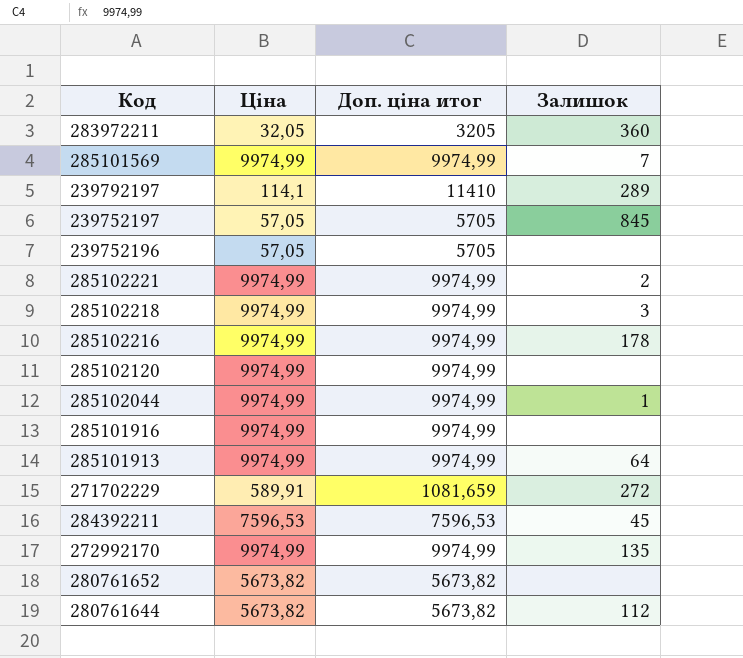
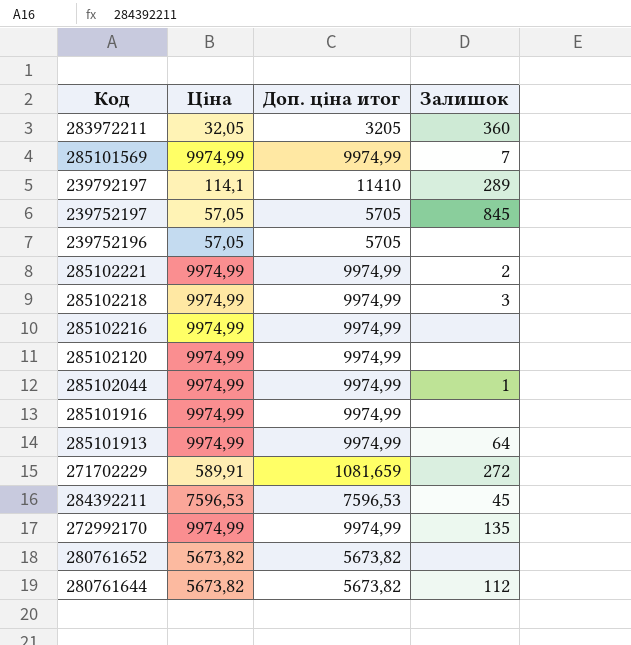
285102216 | Залишок: 178 -> none

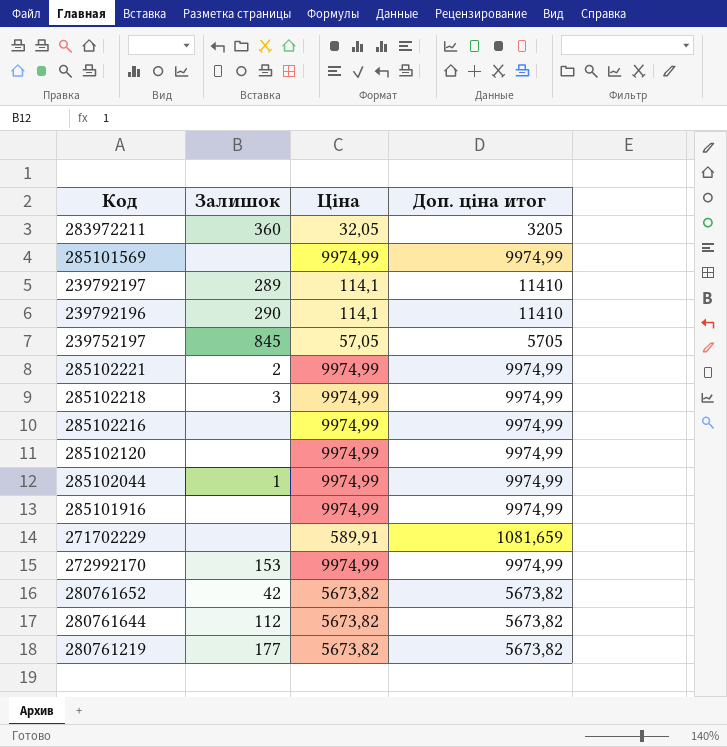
column Залишок | position: 4 -> 2
row 239752196: 57,05 | 5705 | none -> none
row 285101913: 9974,99 | 9974,99 | 64 -> none
row 284392211: 7596,53 | 7596,53 | 45 -> none
285101569 | Залишок: 7 -> none
row 239792196: none -> 290 | 114,1 | 11410
271702229 | Залишок: 272 -> none
272992170 | Залишок: 135 -> 153
280761652 | Залишок: none -> 42
row 280761219: none -> 177 | 5673,82 | 5673,82

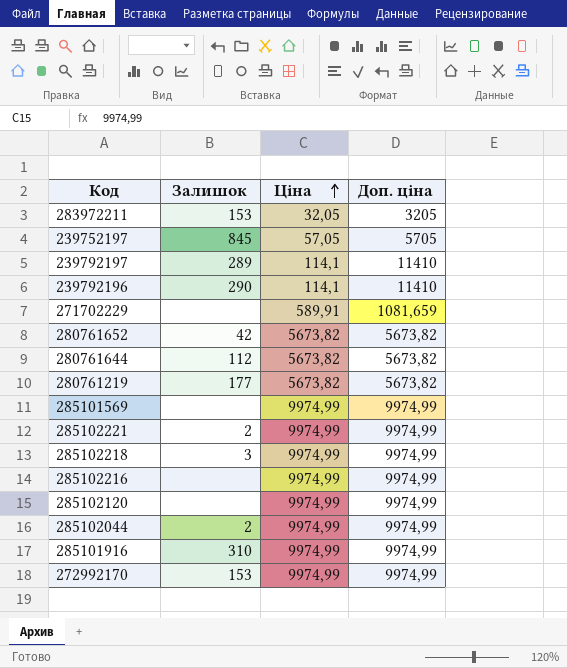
row order: none -> Ціна ascending
column name: Доп. ціна итог -> Доп. ціна
283972211 | Залишок: 360 -> 153
285102044 | Залишок: 1 -> 2
285101916 | Залишок: none -> 310

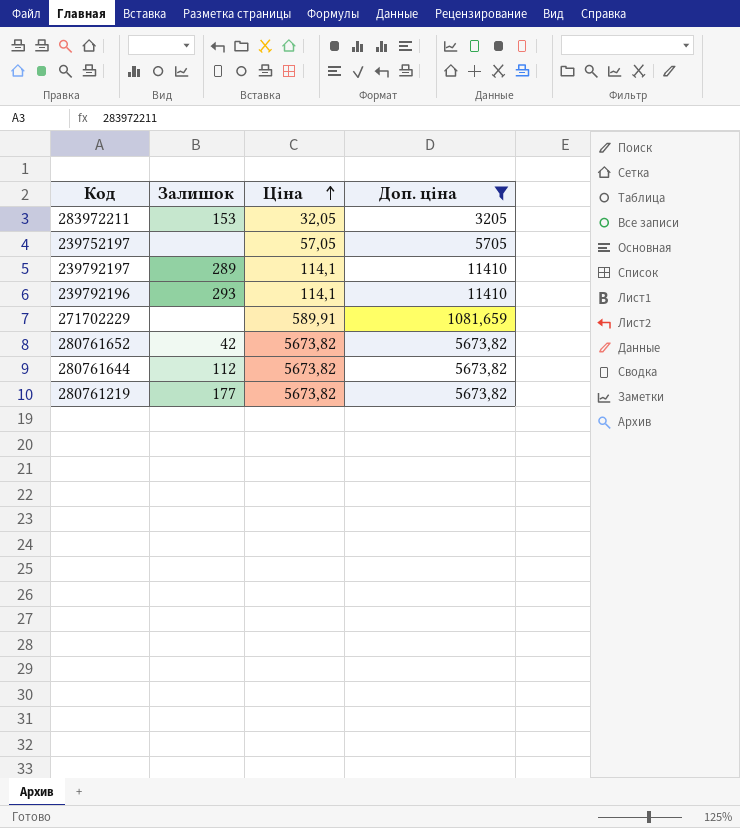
filter: none -> Доп. ціна != 9974,99
239752197 | Залишок: 845 -> none
239792196 | Залишок: 290 -> 293

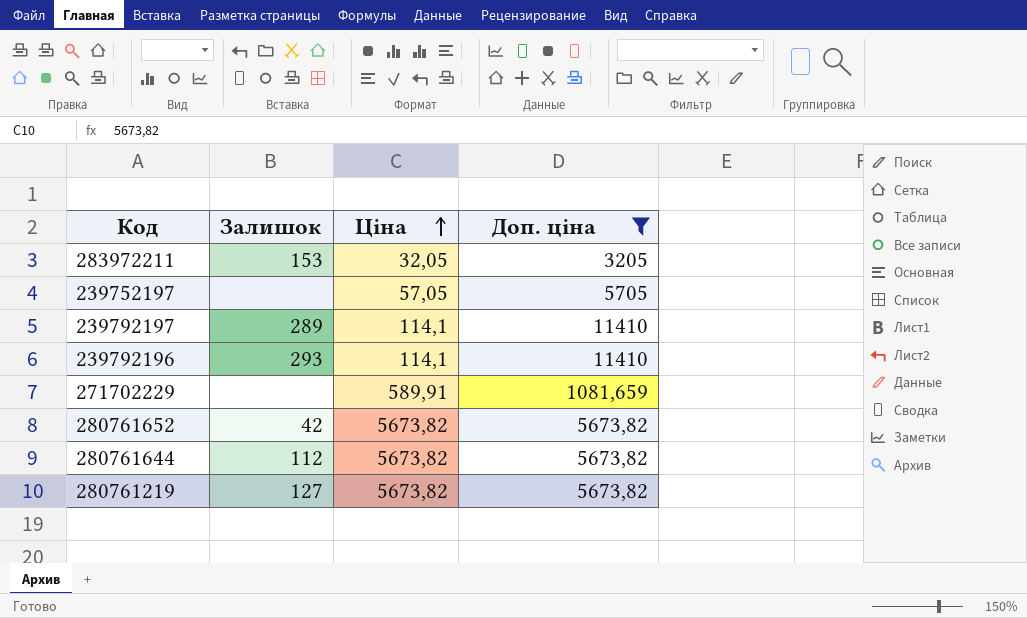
280761219 | Залишок: 177 -> 127

